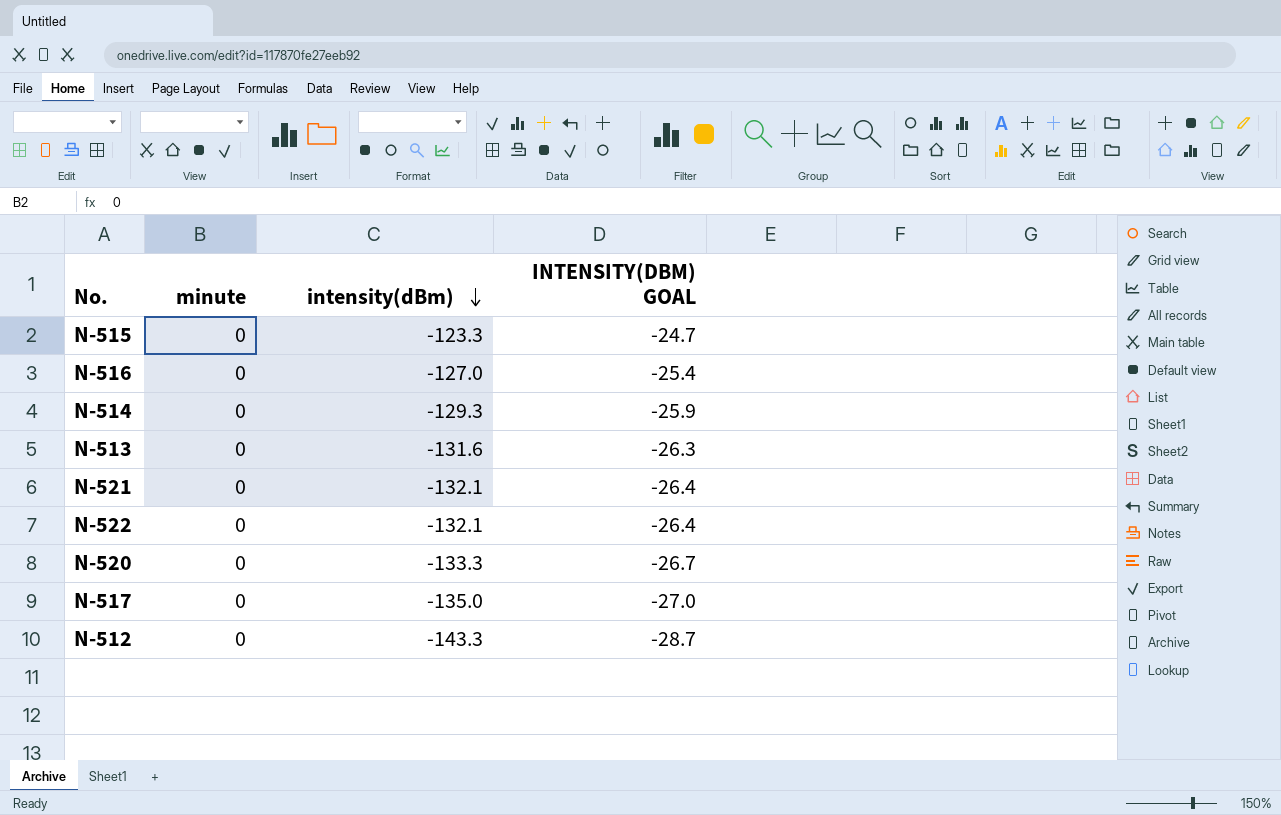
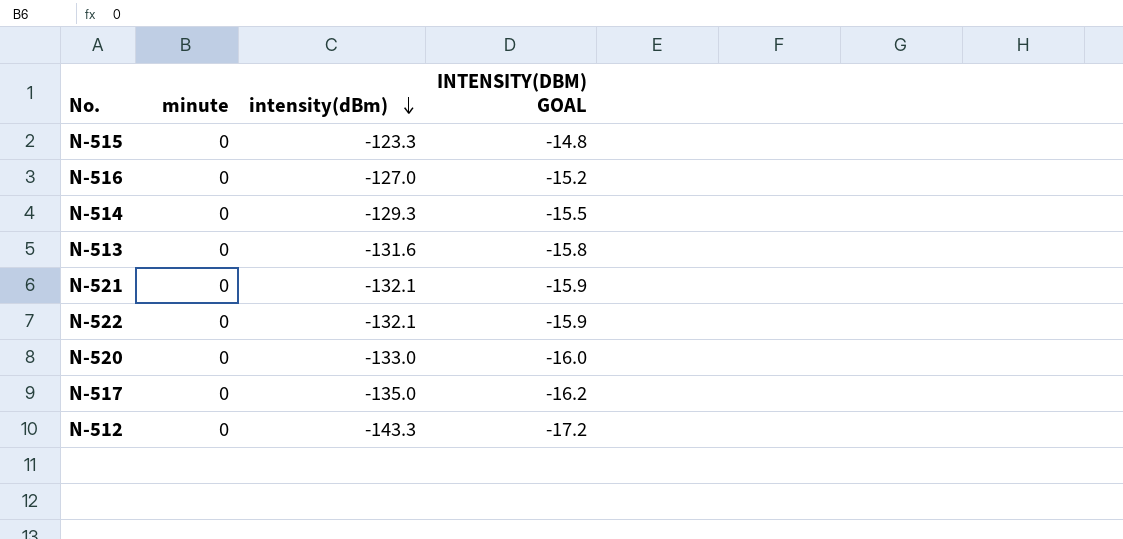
column INTENSITY(DBM) GOAL | formula: [intensity(dBm)] * 0.2 -> [intensity(dBm)] * 0.12
N-520 | intensity(dBm): -133.3 -> -133.0

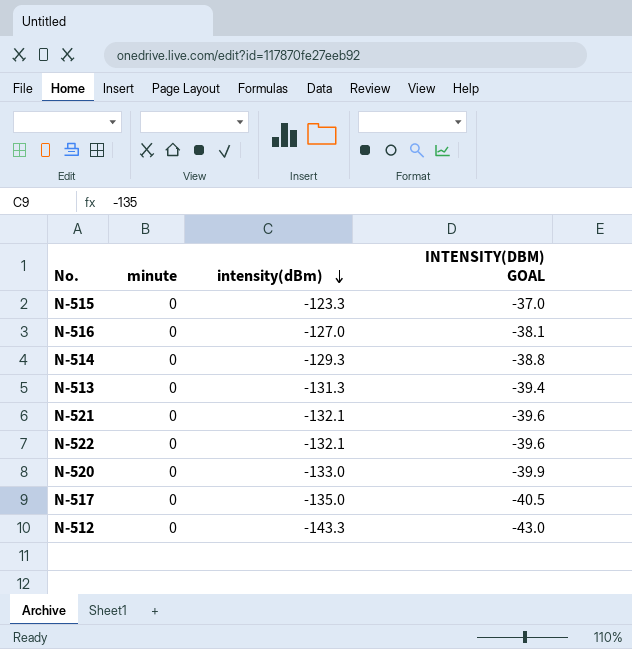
column INTENSITY(DBM) GOAL | formula: [intensity(dBm)] * 0.12 -> [intensity(dBm)] * 0.3
N-513 | intensity(dBm): -131.6 -> -131.3

